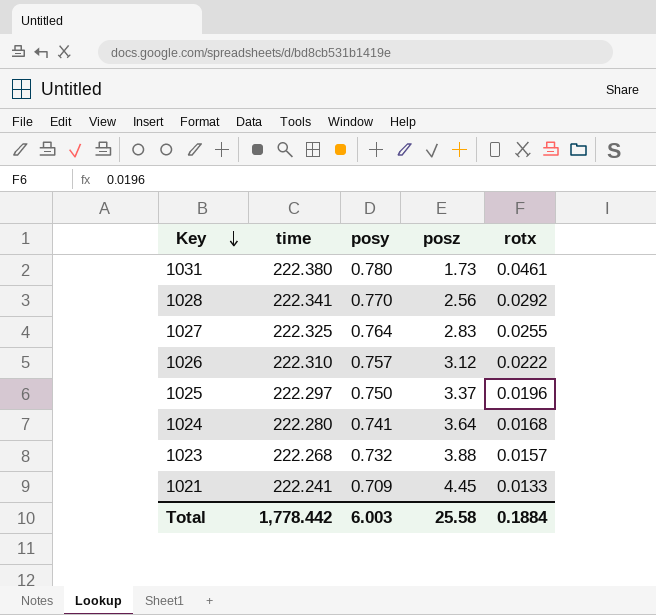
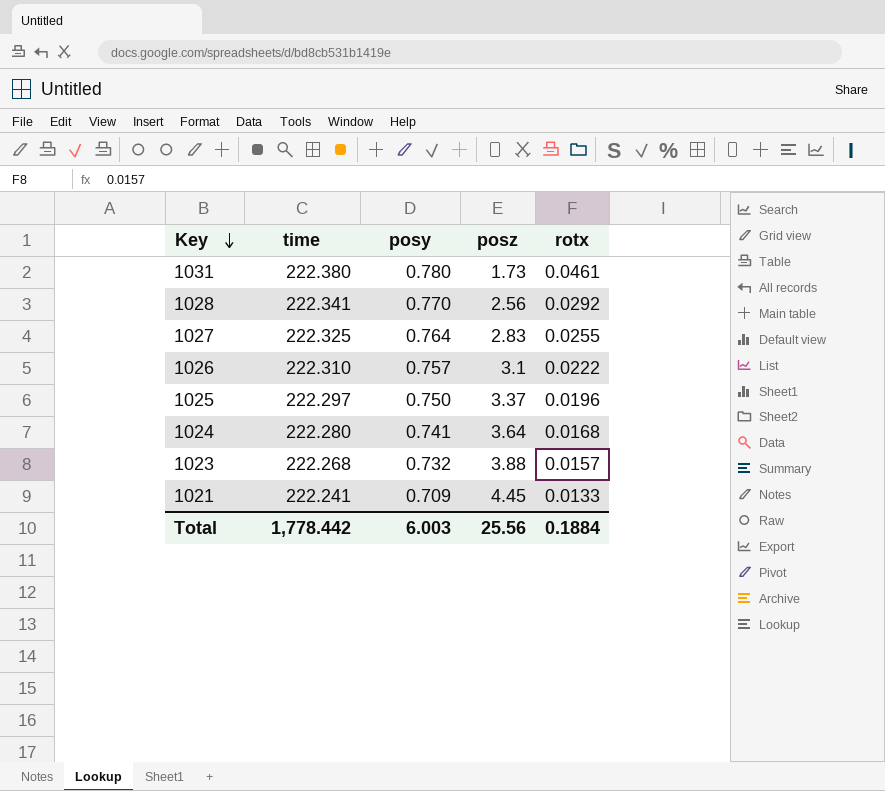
1026 | posz: 3.12 -> 3.1
Total | posz: 25.58 -> 25.56

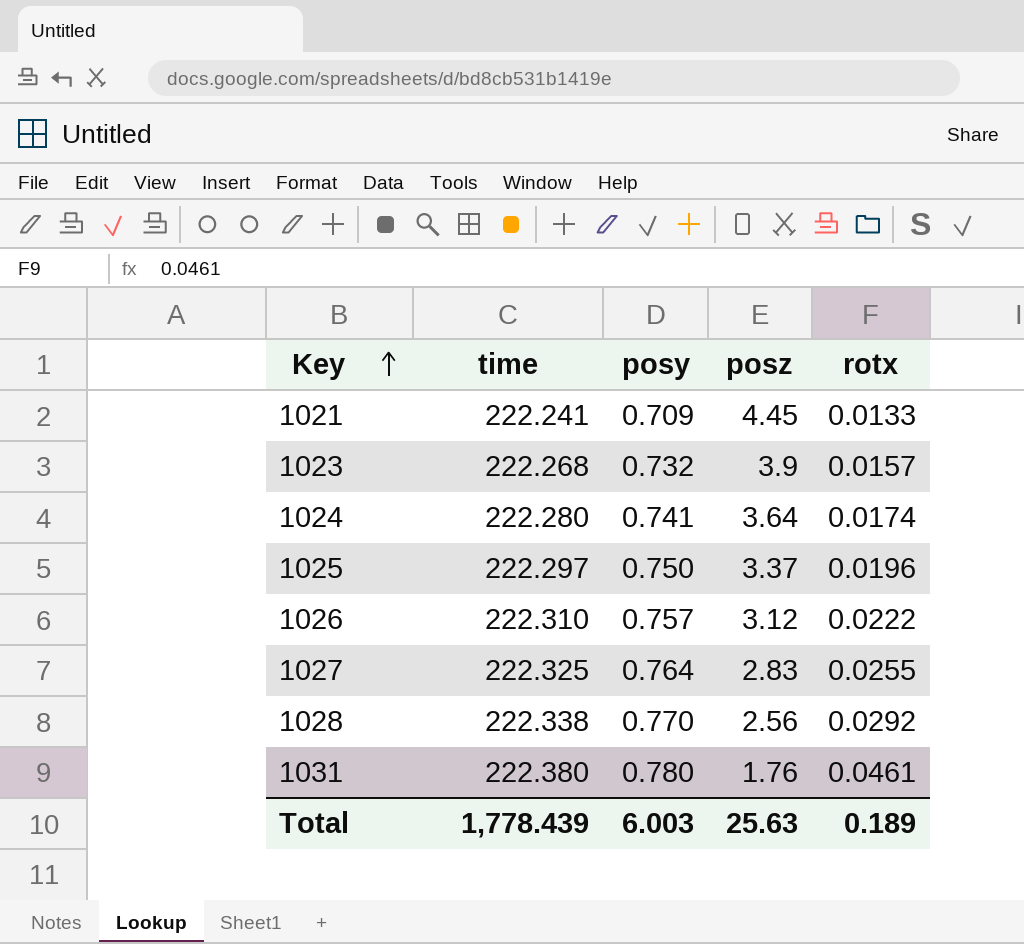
row order: Key descending -> Key ascending
1023 | posz: 3.88 -> 3.9
1024 | rotx: 0.0168 -> 0.0174
1026 | posz: 3.1 -> 3.12
1028 | time: 222.341 -> 222.338
1031 | posz: 1.73 -> 1.76
Total | time: 1,778.442 -> 1,778.439
Total | posz: 25.56 -> 25.63
Total | rotx: 0.1884 -> 0.189

